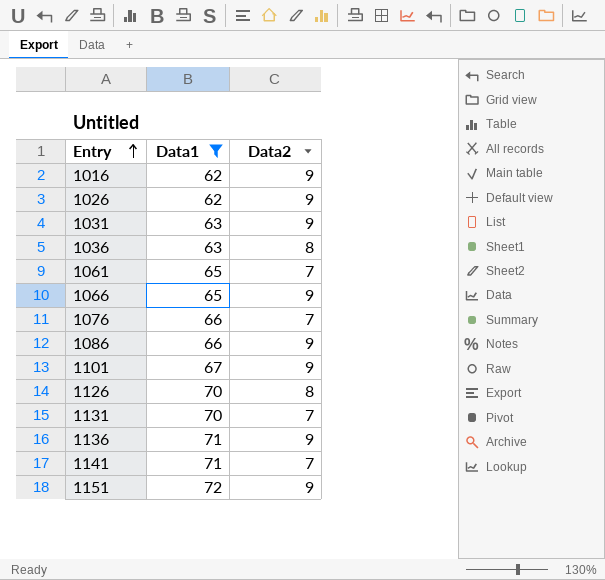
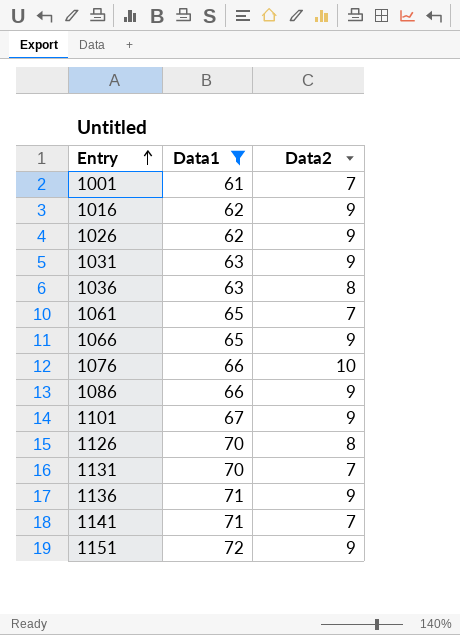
row 1001: none -> 61 | 7
1076 | Data2: 7 -> 10

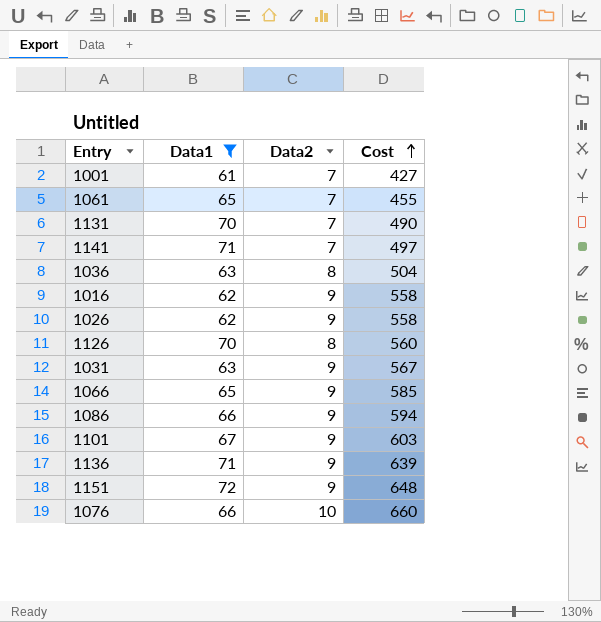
row order: Entry ascending -> Cost ascending
column Cost | formula: none -> [Data1] * [Data2]

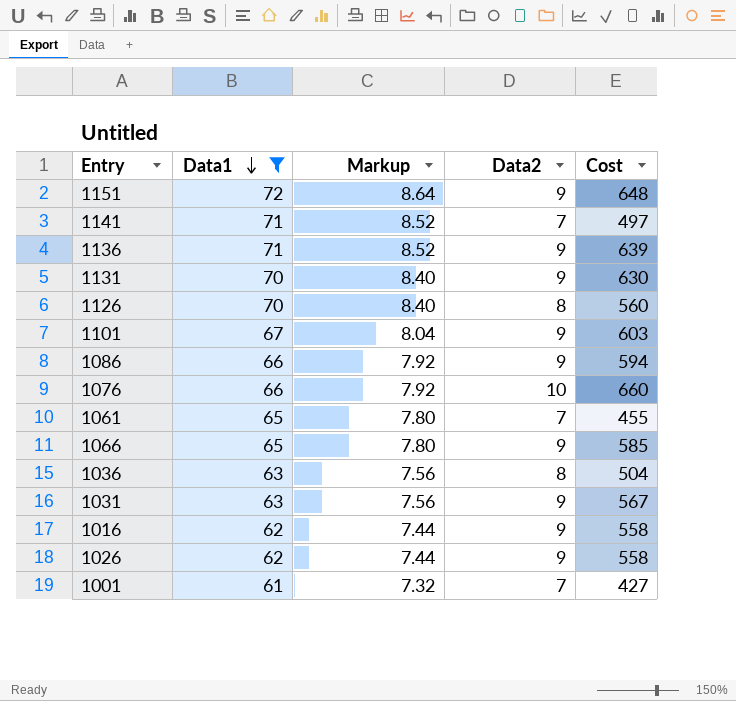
row order: Cost ascending -> Data1 descending
column Markup | formula: none -> [Data1] * 0.12
1131 | Data2: 7 -> 9
1131 | Cost: 490 -> 630

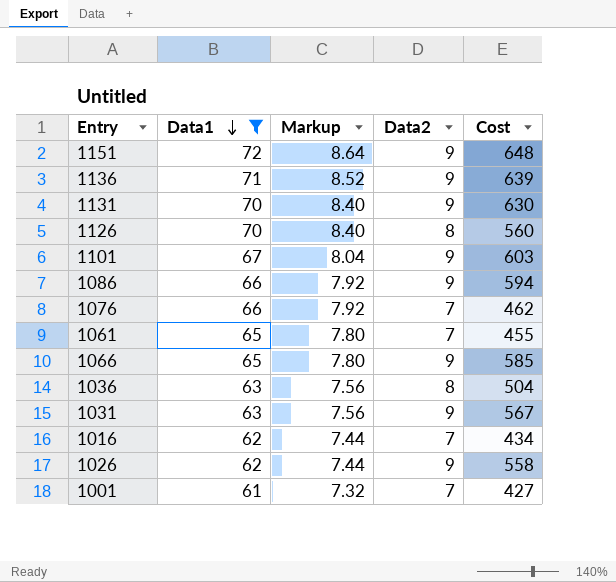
row 1141: 71 | 8.52 | 7 | 497 -> none
1076 | Data2: 10 -> 7
1076 | Cost: 660 -> 462
1016 | Data2: 9 -> 7
1016 | Cost: 558 -> 434

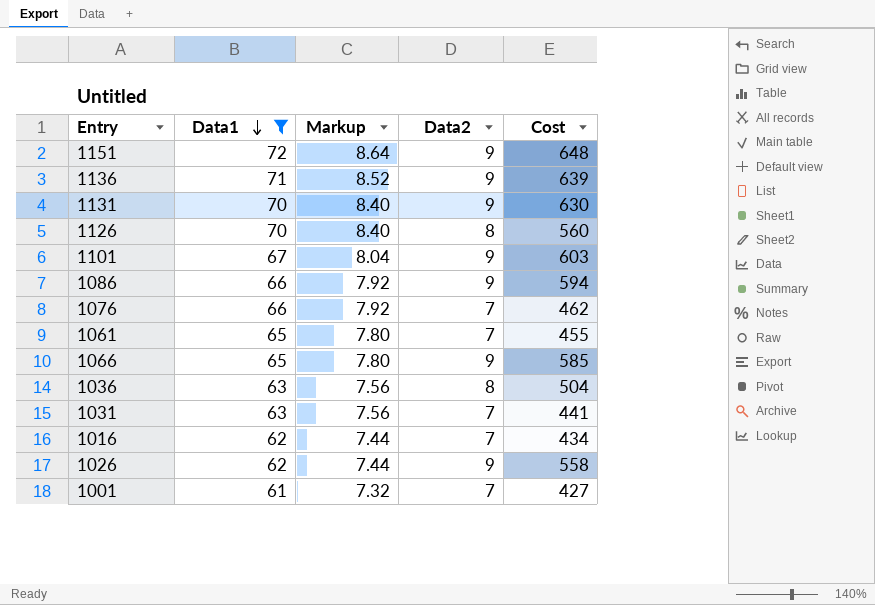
1031 | Data2: 9 -> 7
1031 | Cost: 567 -> 441

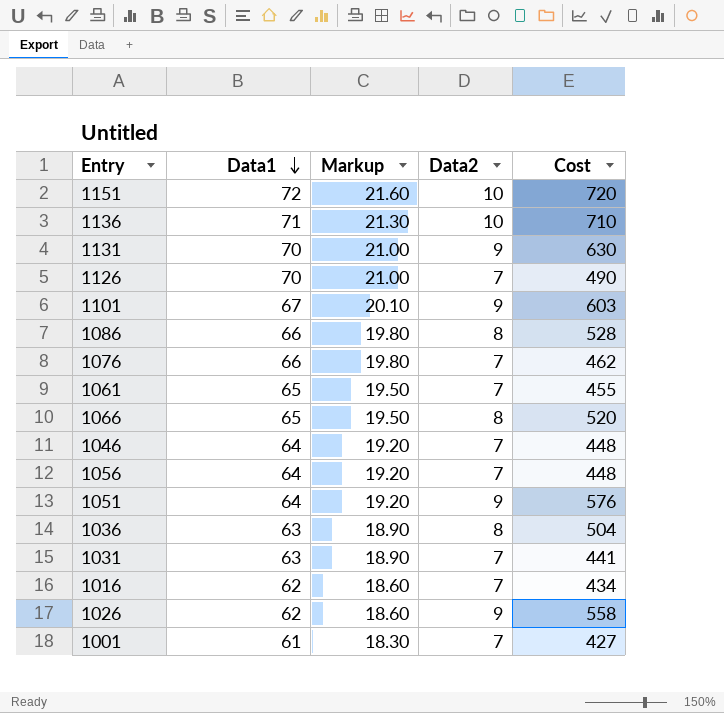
filter: Data1 != 64 -> none
column Markup | formula: [Data1] * 0.12 -> [Data1] * 0.3
1151 | Data2: 9 -> 10
1151 | Cost: 648 -> 720
1136 | Data2: 9 -> 10
1136 | Cost: 639 -> 710
1126 | Data2: 8 -> 7
1126 | Cost: 560 -> 490
1086 | Data2: 9 -> 8
1086 | Cost: 594 -> 528
1066 | Data2: 9 -> 8
1066 | Cost: 585 -> 520

